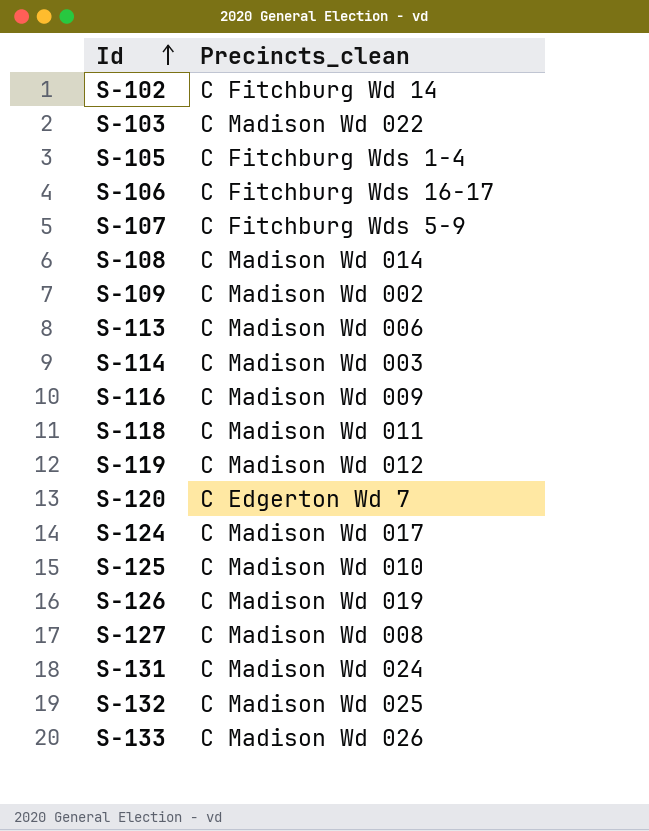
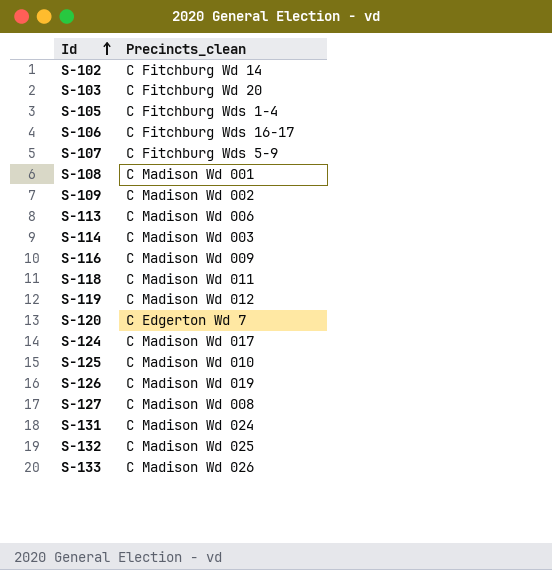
S-103 | Precincts_clean: C Madison Wd 022 -> C Fitchburg Wd 20
S-108 | Precincts_clean: C Madison Wd 014 -> C Madison Wd 001

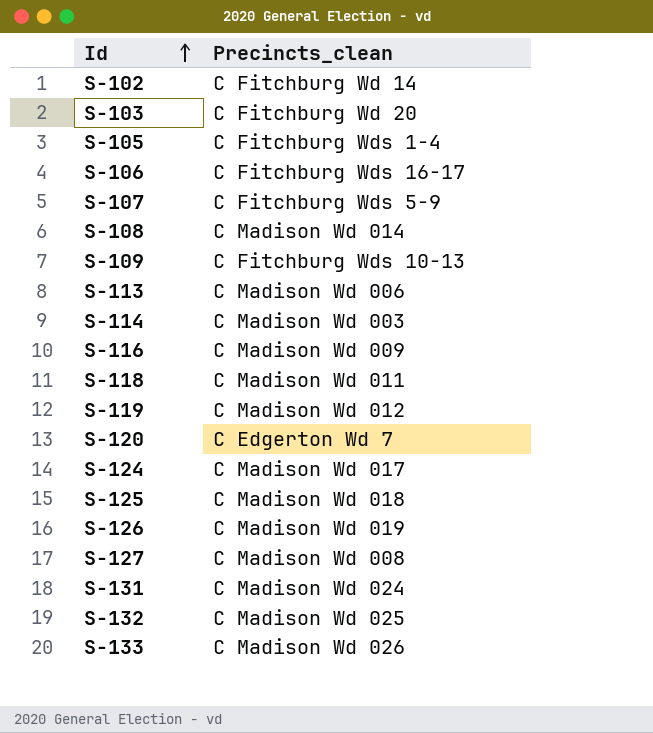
S-108 | Precincts_clean: C Madison Wd 001 -> C Madison Wd 014
S-109 | Precincts_clean: C Madison Wd 002 -> C Fitchburg Wds 10-13
S-125 | Precincts_clean: C Madison Wd 010 -> C Madison Wd 018

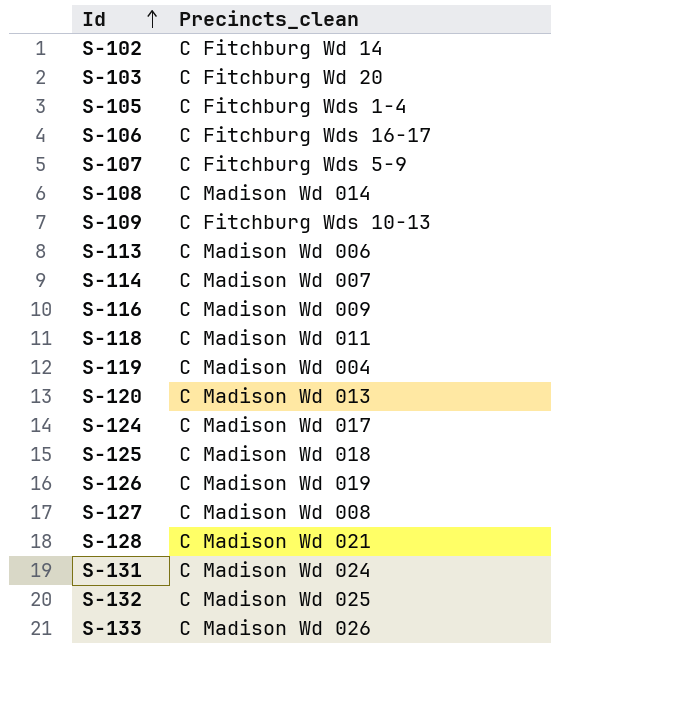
S-114 | Precincts_clean: C Madison Wd 003 -> C Madison Wd 007
S-119 | Precincts_clean: C Madison Wd 012 -> C Madison Wd 004
S-120 | Precincts_clean: C Edgerton Wd 7 -> C Madison Wd 013
row S-128: none -> C Madison Wd 021

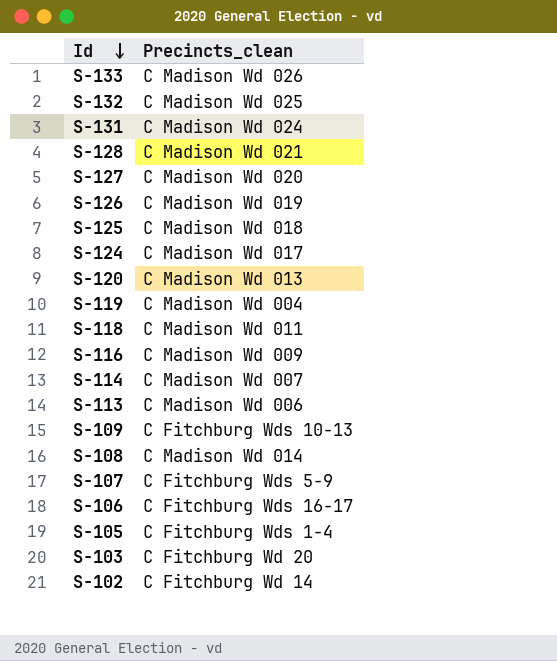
row order: Id ascending -> Id descending
S-127 | Precincts_clean: C Madison Wd 008 -> C Madison Wd 020

